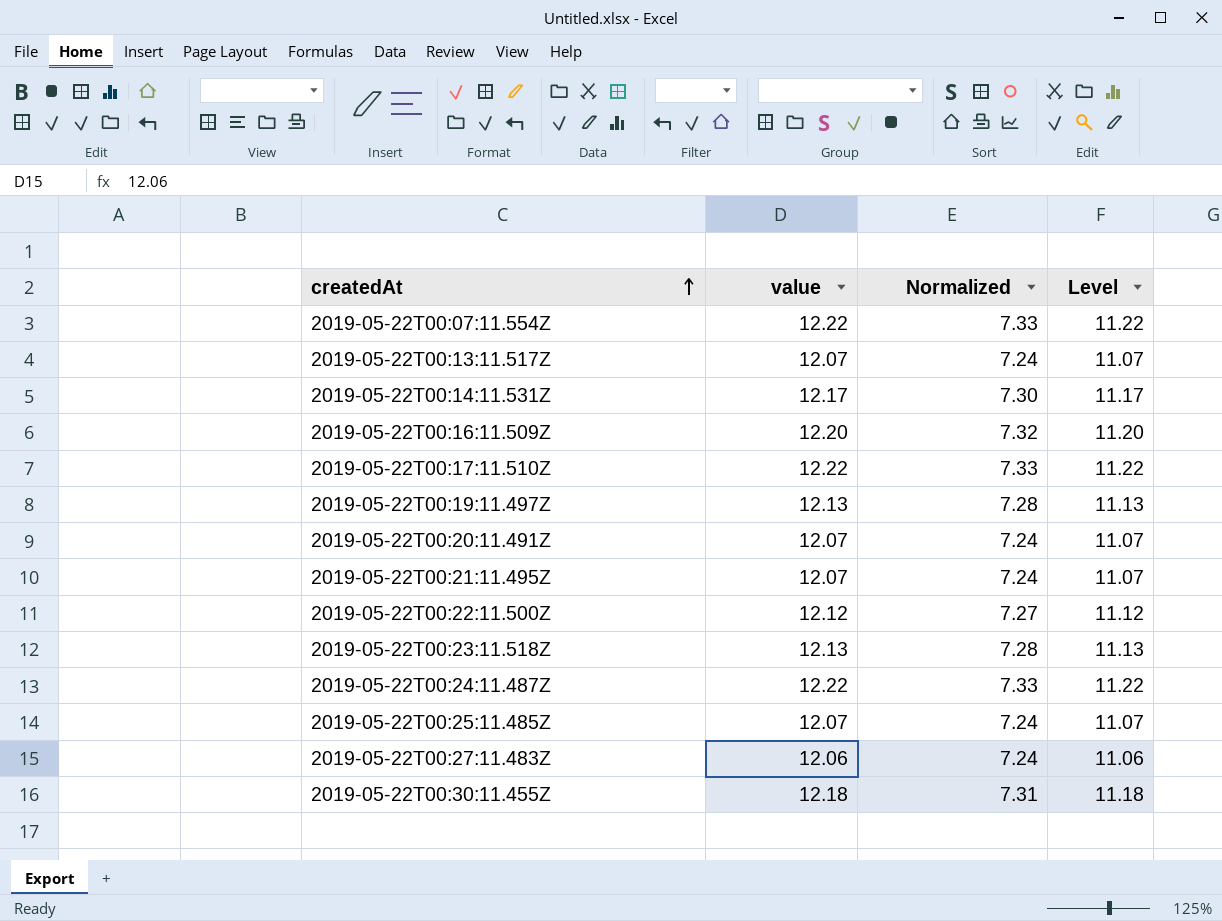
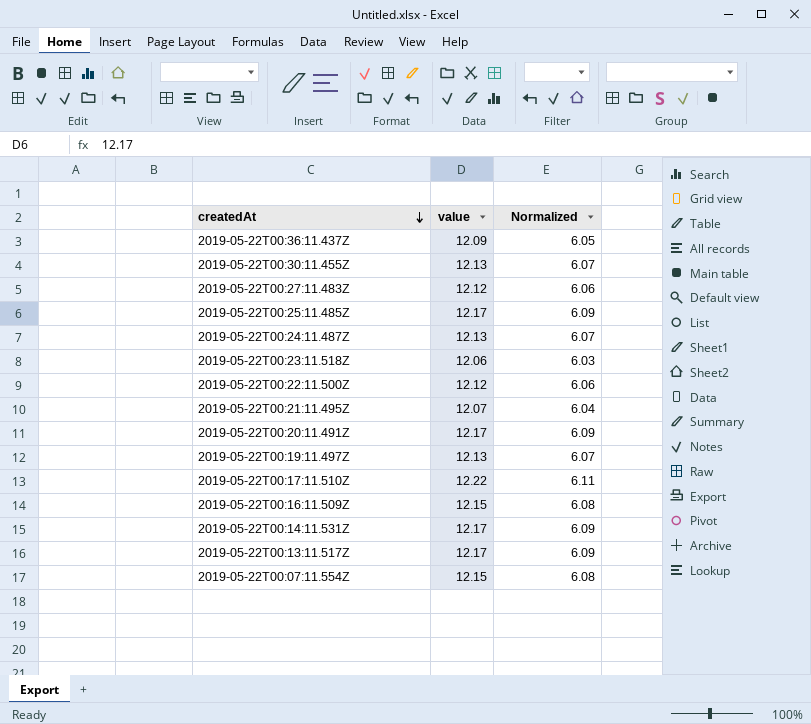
row order: createdAt ascending -> createdAt descending
column Level | formula: [value] - 1 -> none
column Normalized | formula: [value] * 0.6 -> [value] * 0.5
row 2019-05-22T00:36:11.437Z: none -> 12.09 | 6.05
2019-05-22T00:30:11.455Z | value: 12.18 -> 12.13
2019-05-22T00:27:11.483Z | value: 12.06 -> 12.12
2019-05-22T00:25:11.485Z | value: 12.07 -> 12.17
2019-05-22T00:24:11.487Z | value: 12.22 -> 12.13
2019-05-22T00:23:11.518Z | value: 12.13 -> 12.06
2019-05-22T00:20:11.491Z | value: 12.07 -> 12.17
2019-05-22T00:16:11.509Z | value: 12.20 -> 12.15
2019-05-22T00:13:11.517Z | value: 12.07 -> 12.17
2019-05-22T00:07:11.554Z | value: 12.22 -> 12.15

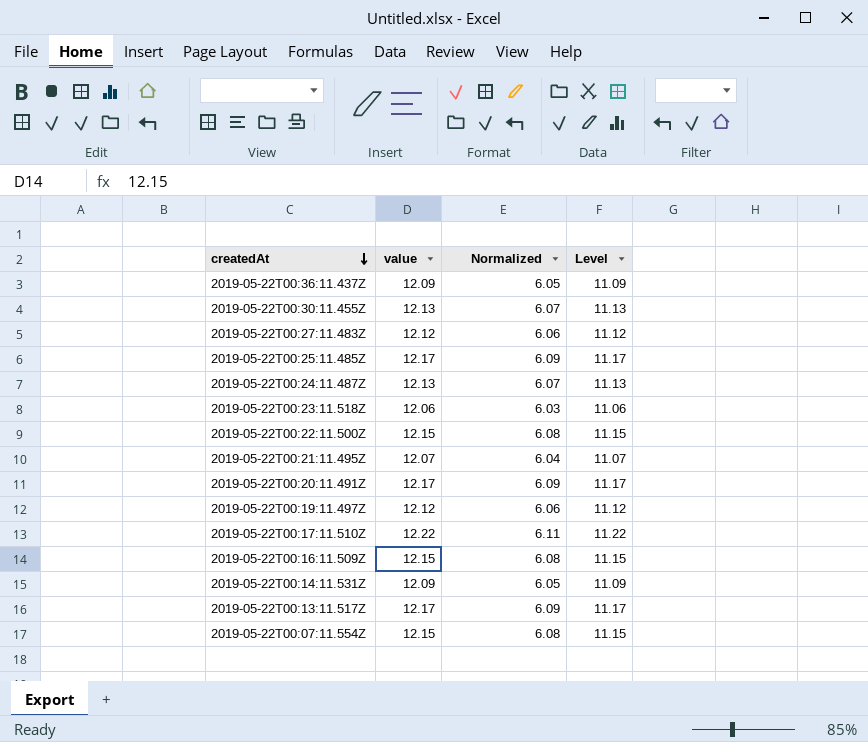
column Level | formula: none -> [value] - 1
2019-05-22T00:22:11.500Z | value: 12.12 -> 12.15
2019-05-22T00:22:11.500Z | Normalized: 6.06 -> 6.08
2019-05-22T00:19:11.497Z | value: 12.13 -> 12.12
2019-05-22T00:19:11.497Z | Normalized: 6.07 -> 6.06
2019-05-22T00:14:11.531Z | value: 12.17 -> 12.09
2019-05-22T00:14:11.531Z | Normalized: 6.09 -> 6.05

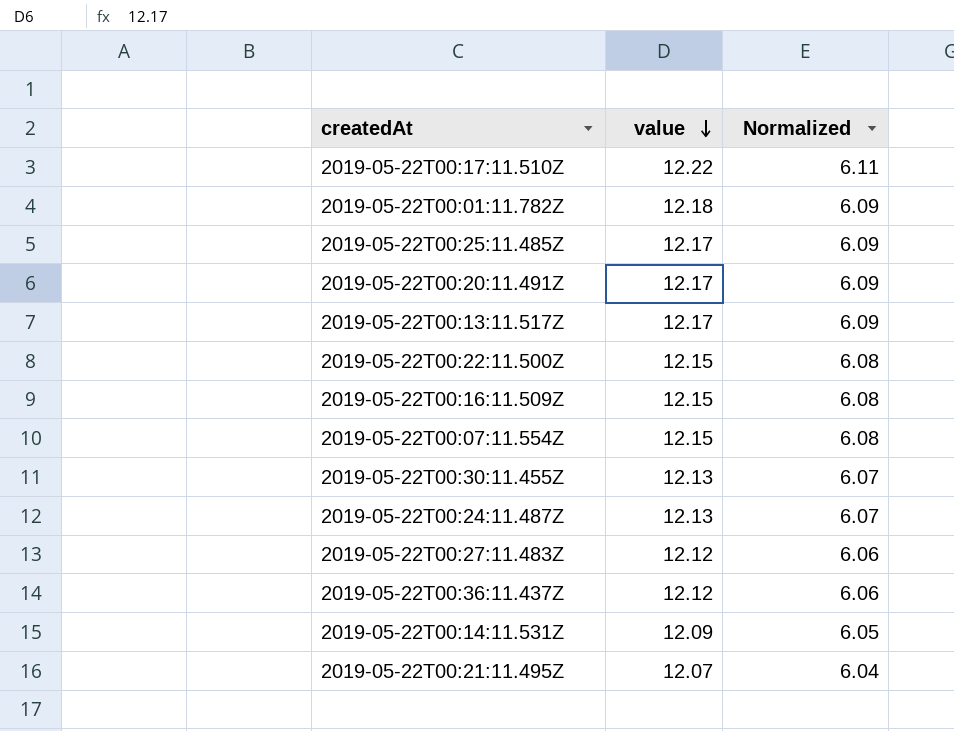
row order: createdAt descending -> value descending
column Level | formula: [value] - 1 -> none
row 2019-05-22T00:23:11.518Z: 12.06 | 6.03 | 11.06 -> none
row 2019-05-22T00:19:11.497Z: 12.12 | 6.06 | 11.12 -> none
row 2019-05-22T00:01:11.782Z: none -> 12.18 | 6.09
2019-05-22T00:36:11.437Z | value: 12.09 -> 12.12
2019-05-22T00:36:11.437Z | Normalized: 6.05 -> 6.06

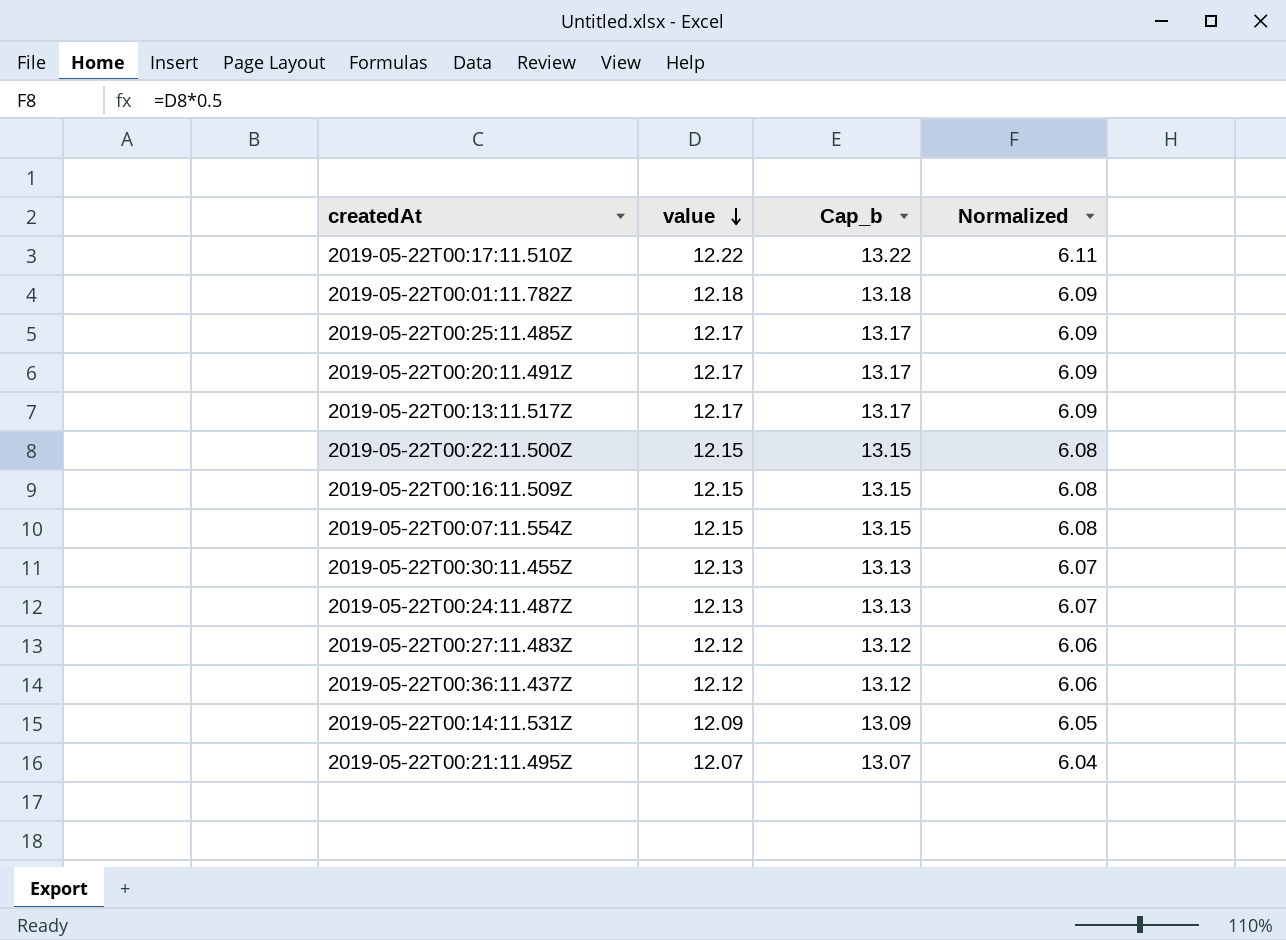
column Cap_b | formula: none -> [value] + 1

